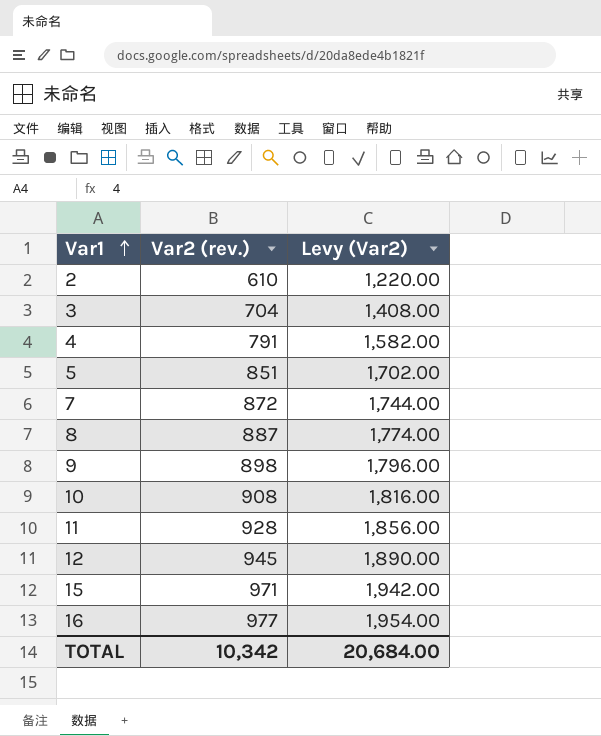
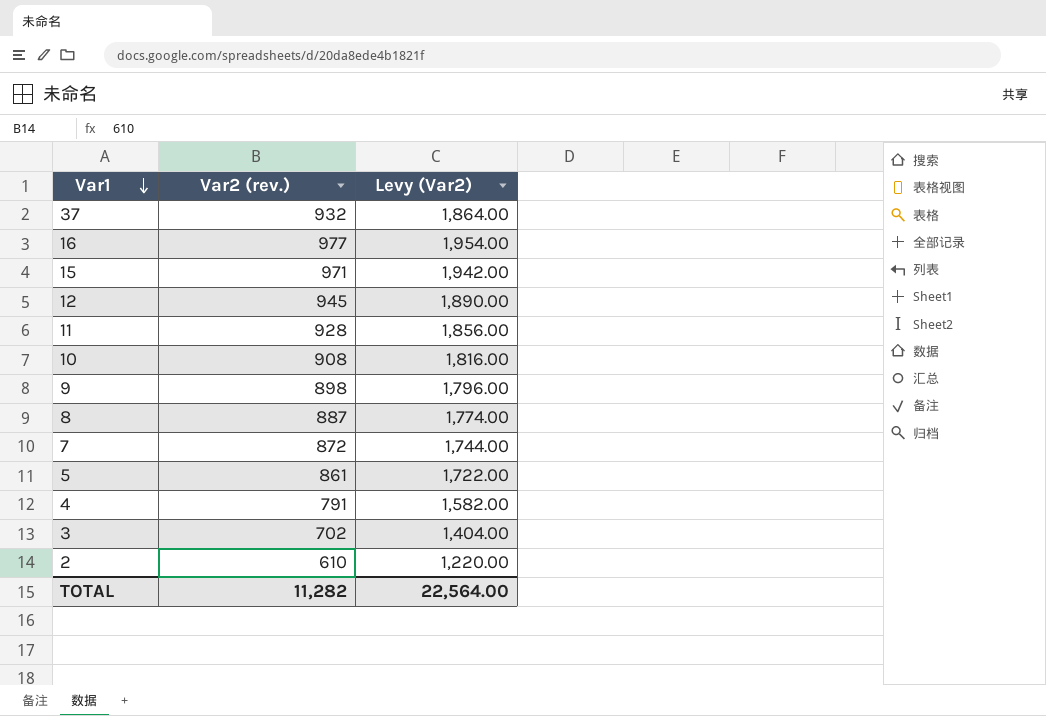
row order: Var1 ascending -> Var1 descending
row 37: none -> 932 | 1,864.00
5 | Var2 (rev.): 851 -> 861
5 | Levy (Var2): 1,702.00 -> 1,722.00
3 | Var2 (rev.): 704 -> 702
3 | Levy (Var2): 1,408.00 -> 1,404.00
TOTAL | Var2 (rev.): 10,342 -> 11,282
TOTAL | Levy (Var2): 20,684.00 -> 22,564.00

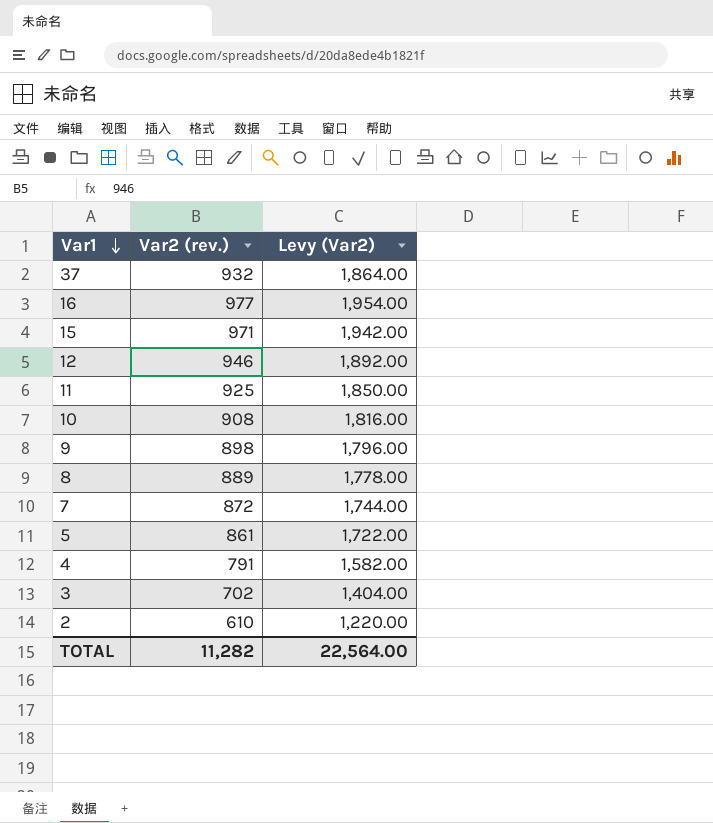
12 | Var2 (rev.): 945 -> 946
12 | Levy (Var2): 1,890.00 -> 1,892.00
11 | Var2 (rev.): 928 -> 925
11 | Levy (Var2): 1,856.00 -> 1,850.00
8 | Var2 (rev.): 887 -> 889
8 | Levy (Var2): 1,774.00 -> 1,778.00

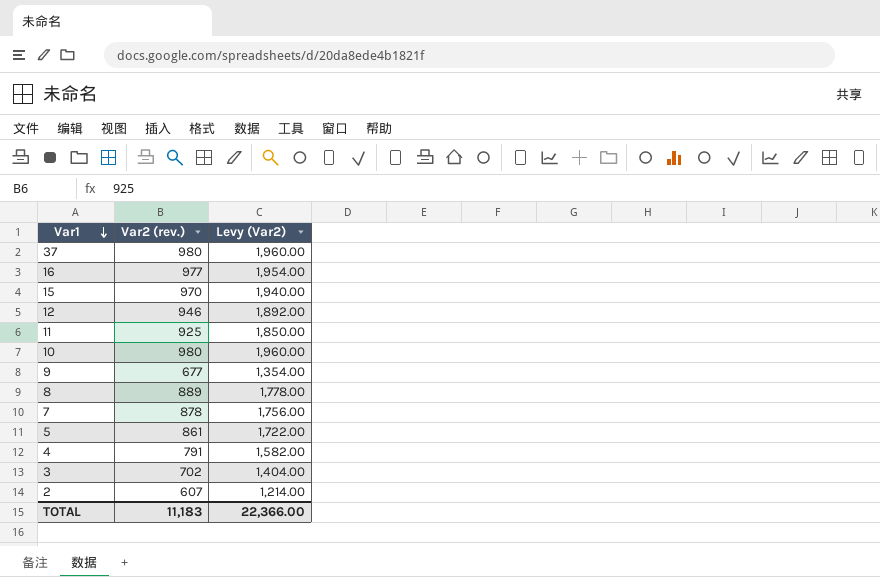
37 | Var2 (rev.): 932 -> 980
37 | Levy (Var2): 1,864.00 -> 1,960.00
15 | Var2 (rev.): 971 -> 970
15 | Levy (Var2): 1,942.00 -> 1,940.00
10 | Var2 (rev.): 908 -> 980
10 | Levy (Var2): 1,816.00 -> 1,960.00
9 | Var2 (rev.): 898 -> 677
9 | Levy (Var2): 1,796.00 -> 1,354.00
7 | Var2 (rev.): 872 -> 878
7 | Levy (Var2): 1,744.00 -> 1,756.00
2 | Var2 (rev.): 610 -> 607
2 | Levy (Var2): 1,220.00 -> 1,214.00
TOTAL | Var2 (rev.): 11,282 -> 11,183
TOTAL | Levy (Var2): 22,564.00 -> 22,366.00

